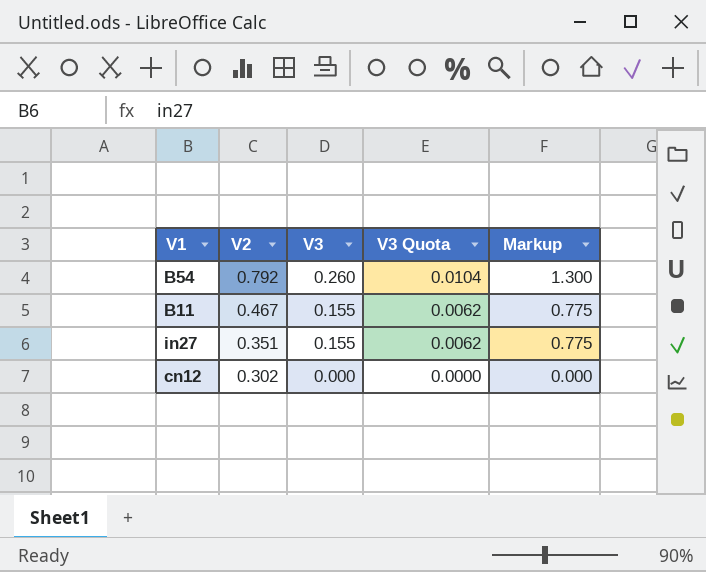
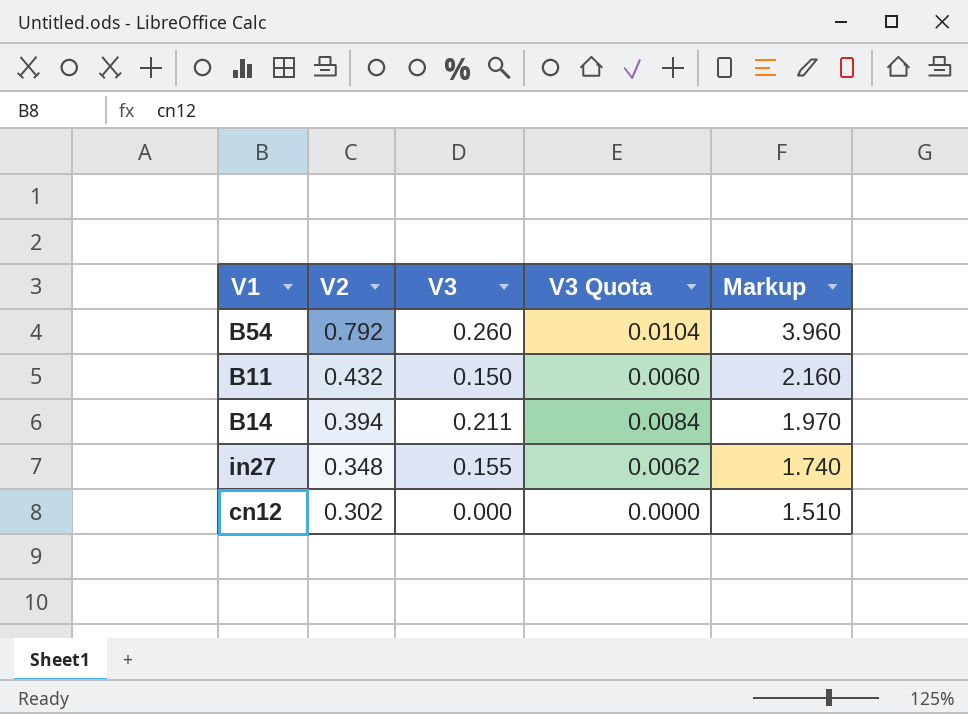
column Markup | formula: [V3] * 5 -> [V2] * 5
B11 | V2: 0.467 -> 0.432
B11 | V3: 0.155 -> 0.150
B11 | V3 Quota: 0.0062 -> 0.0060
row B14: none -> 0.394 | 0.211 | 0.0084 | 1.970
in27 | V2: 0.351 -> 0.348

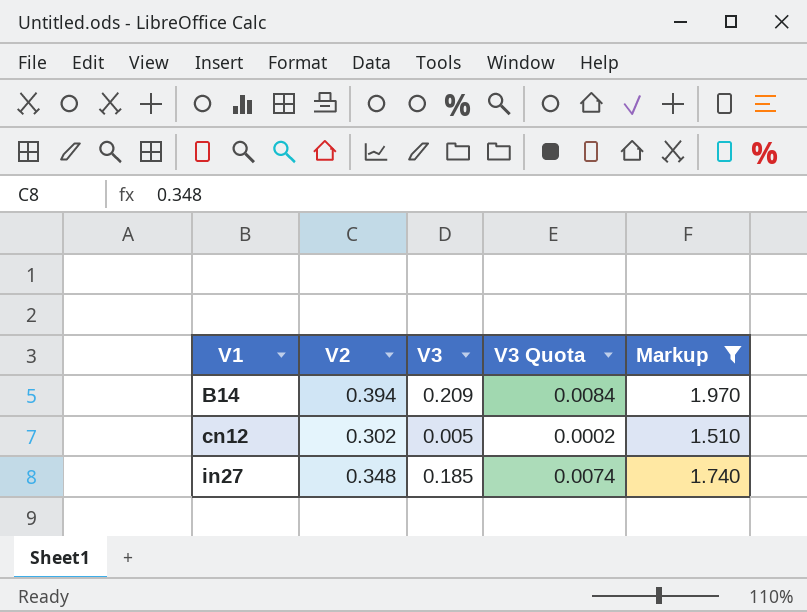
filter: none -> Markup <= 1.970
row order: V2 descending -> V1 ascending
B14 | V3: 0.211 -> 0.209
cn12 | V3: 0.000 -> 0.005
cn12 | V3 Quota: 0.0000 -> 0.0002
in27 | V3: 0.155 -> 0.185
in27 | V3 Quota: 0.0062 -> 0.0074

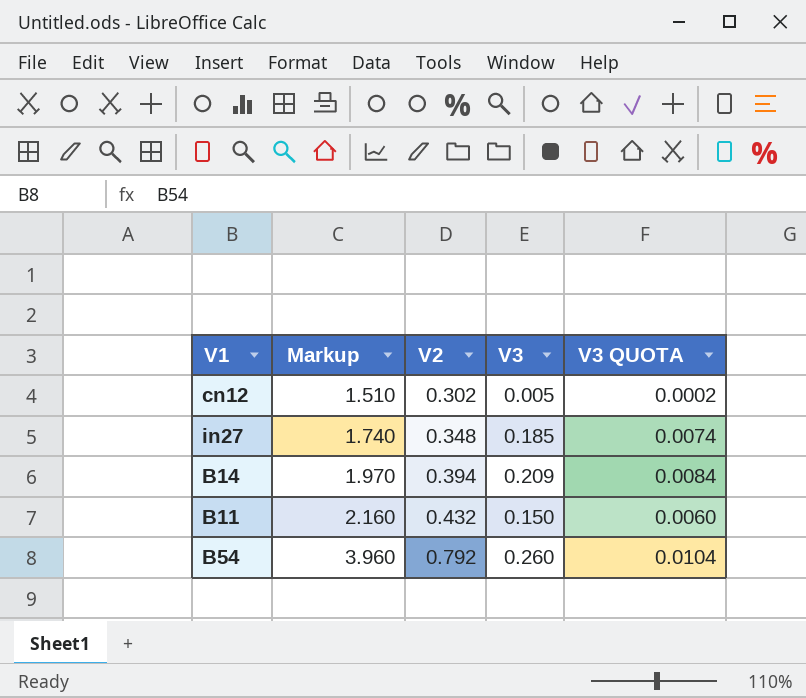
filter: Markup <= 1.970 -> none
row order: V1 ascending -> Markup ascending
column Markup | position: 5 -> 2
column name: V3 Quota -> V3 QUOTA

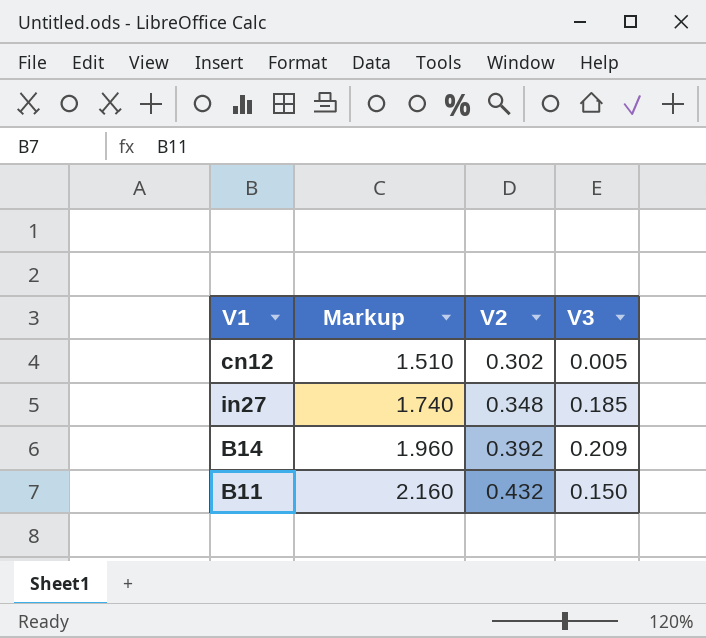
column V3 QUOTA | formula: [V3] * 0.04 -> none
row B54: 3.960 | 0.792 | 0.260 | 0.0104 -> none
B14 | Markup: 1.970 -> 1.960
B14 | V2: 0.394 -> 0.392

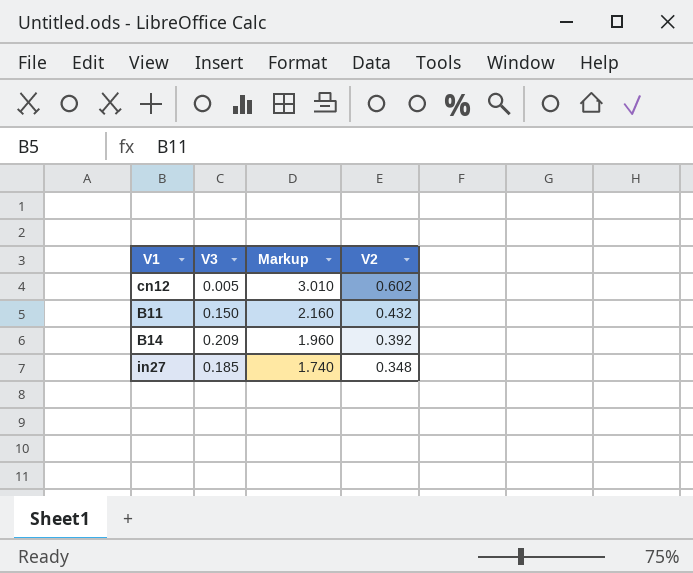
row order: Markup ascending -> Markup descending
column V3 | position: 4 -> 2
cn12 | Markup: 1.510 -> 3.010
cn12 | V2: 0.302 -> 0.602

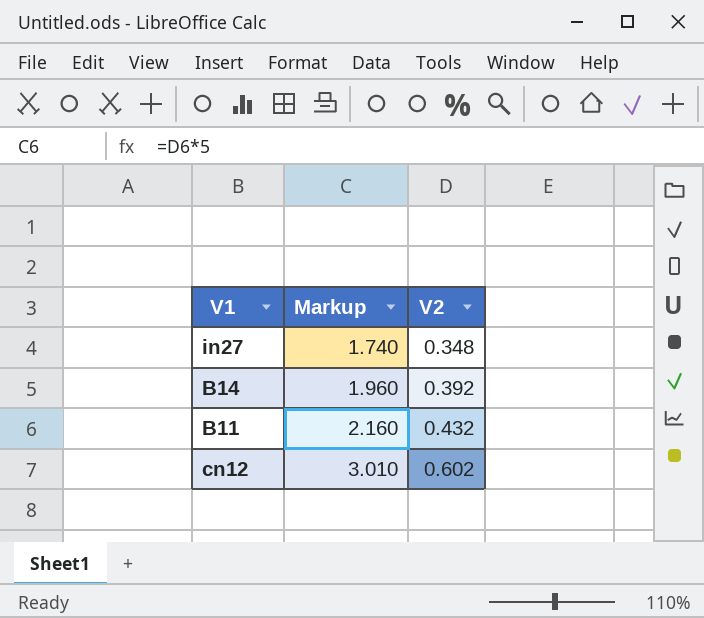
row order: Markup descending -> Markup ascending
column V3 | position: 2 -> none

